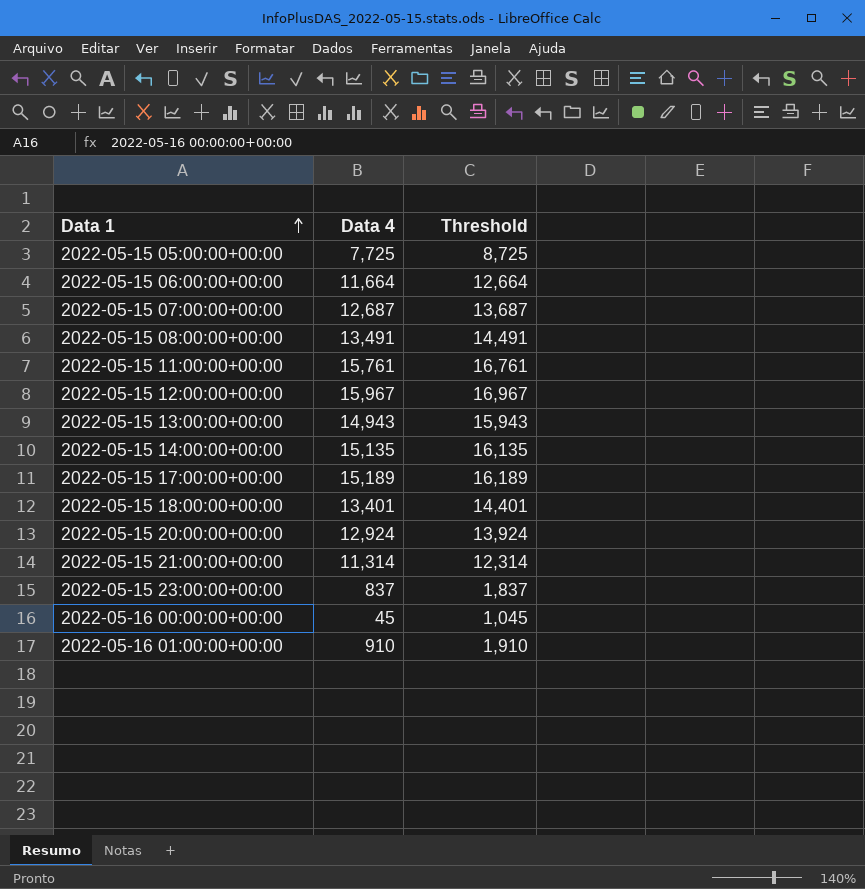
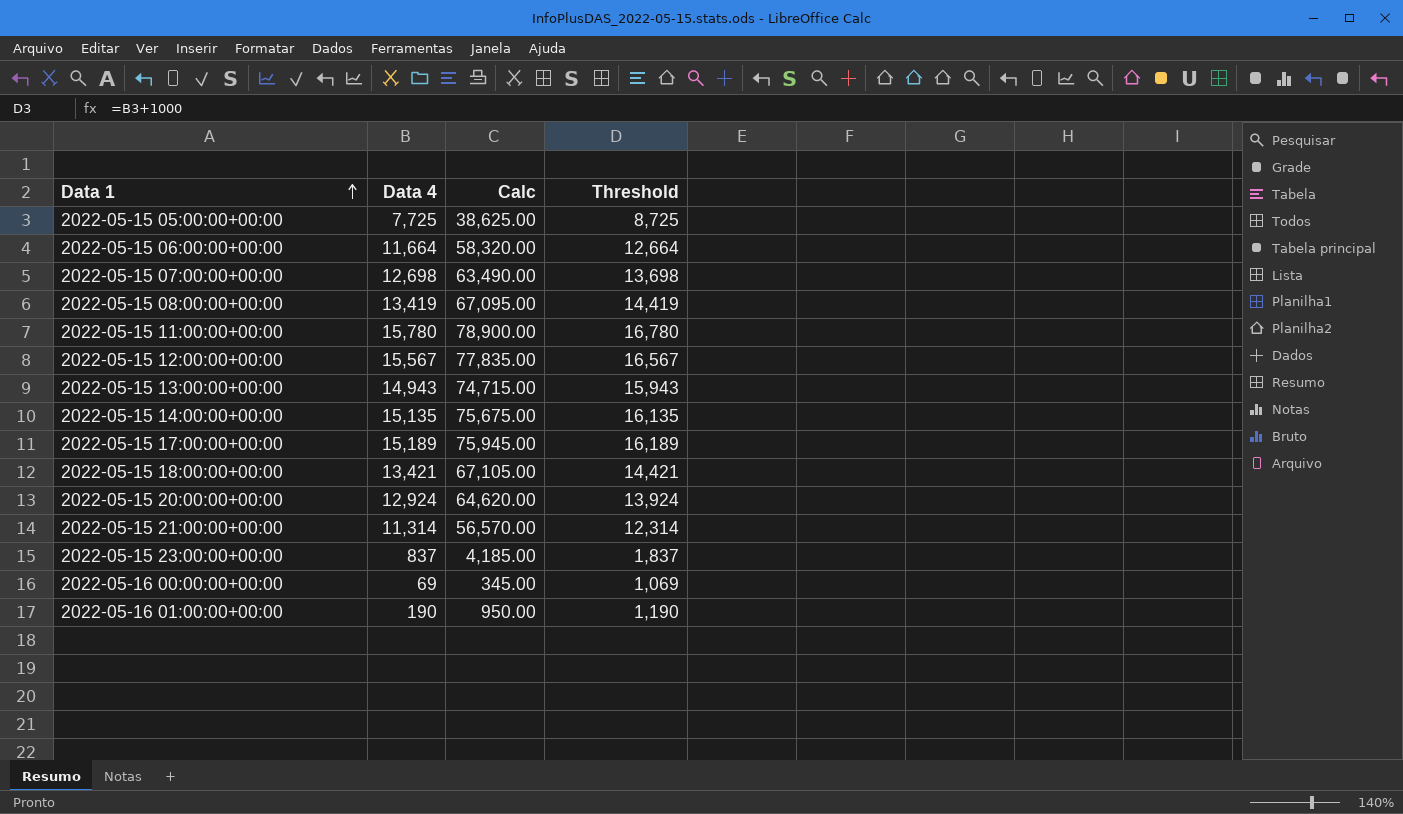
column Calc | formula: none -> [Data 4] * 5
2022-05-15 07:00:00+00:00 | Data 4: 12,687 -> 12,698
2022-05-15 07:00:00+00:00 | Threshold: 13,687 -> 13,698
2022-05-15 08:00:00+00:00 | Data 4: 13,491 -> 13,419
2022-05-15 08:00:00+00:00 | Threshold: 14,491 -> 14,419
2022-05-15 11:00:00+00:00 | Data 4: 15,761 -> 15,780
2022-05-15 11:00:00+00:00 | Threshold: 16,761 -> 16,780
2022-05-15 12:00:00+00:00 | Data 4: 15,967 -> 15,567
2022-05-15 12:00:00+00:00 | Threshold: 16,967 -> 16,567
2022-05-15 18:00:00+00:00 | Data 4: 13,401 -> 13,421
2022-05-15 18:00:00+00:00 | Threshold: 14,401 -> 14,421
2022-05-16 00:00:00+00:00 | Data 4: 45 -> 69
2022-05-16 00:00:00+00:00 | Threshold: 1,045 -> 1,069
2022-05-16 01:00:00+00:00 | Data 4: 910 -> 190
2022-05-16 01:00:00+00:00 | Threshold: 1,910 -> 1,190

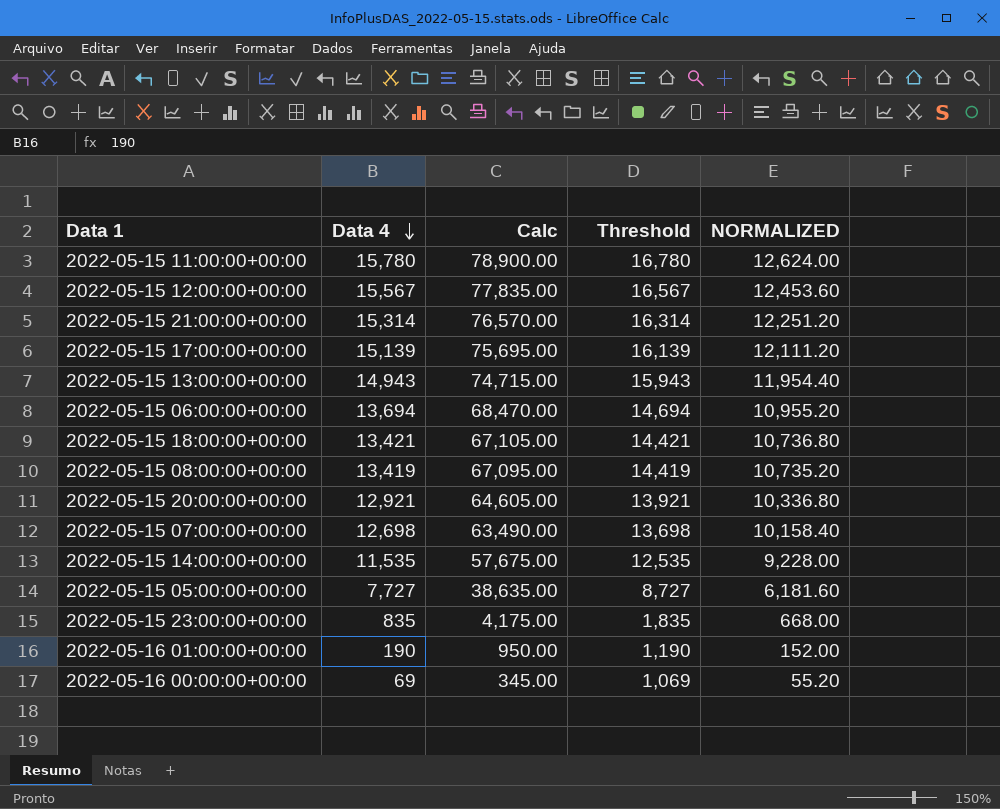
row order: Data 1 ascending -> Data 4 descending
column NORMALIZED | formula: none -> [Data 4] * 0.8
2022-05-15 21:00:00+00:00 | Data 4: 11,314 -> 15,314
2022-05-15 21:00:00+00:00 | Calc: 56,570.00 -> 76,570.00
2022-05-15 21:00:00+00:00 | Threshold: 12,314 -> 16,314
2022-05-15 17:00:00+00:00 | Data 4: 15,189 -> 15,139
2022-05-15 17:00:00+00:00 | Calc: 75,945.00 -> 75,695.00
2022-05-15 17:00:00+00:00 | Threshold: 16,189 -> 16,139
2022-05-15 06:00:00+00:00 | Data 4: 11,664 -> 13,694
2022-05-15 06:00:00+00:00 | Calc: 58,320.00 -> 68,470.00
2022-05-15 06:00:00+00:00 | Threshold: 12,664 -> 14,694
2022-05-15 20:00:00+00:00 | Data 4: 12,924 -> 12,921
2022-05-15 20:00:00+00:00 | Calc: 64,620.00 -> 64,605.00
2022-05-15 20:00:00+00:00 | Threshold: 13,924 -> 13,921
2022-05-15 14:00:00+00:00 | Data 4: 15,135 -> 11,535
2022-05-15 14:00:00+00:00 | Calc: 75,675.00 -> 57,675.00
2022-05-15 14:00:00+00:00 | Threshold: 16,135 -> 12,535
2022-05-15 05:00:00+00:00 | Data 4: 7,725 -> 7,727
2022-05-15 05:00:00+00:00 | Calc: 38,625.00 -> 38,635.00
2022-05-15 05:00:00+00:00 | Threshold: 8,725 -> 8,727
2022-05-15 23:00:00+00:00 | Data 4: 837 -> 835
2022-05-15 23:00:00+00:00 | Calc: 4,185.00 -> 4,175.00
2022-05-15 23:00:00+00:00 | Threshold: 1,837 -> 1,835

